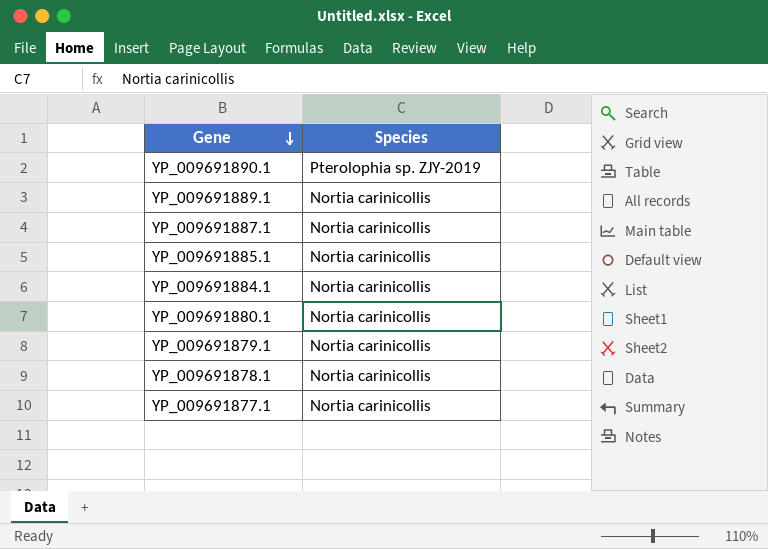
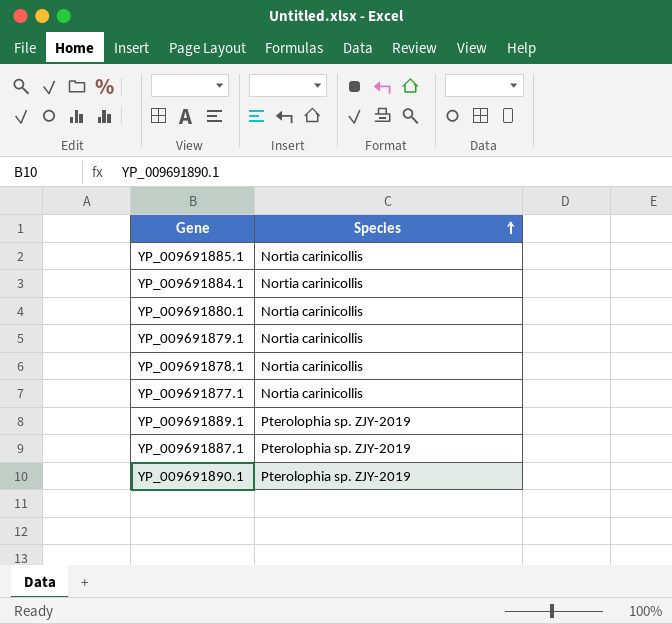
row order: Gene descending -> Species ascending
YP_009691889.1 | Species: Nortia carinicollis -> Pterolophia sp. ZJY-2019
YP_009691887.1 | Species: Nortia carinicollis -> Pterolophia sp. ZJY-2019

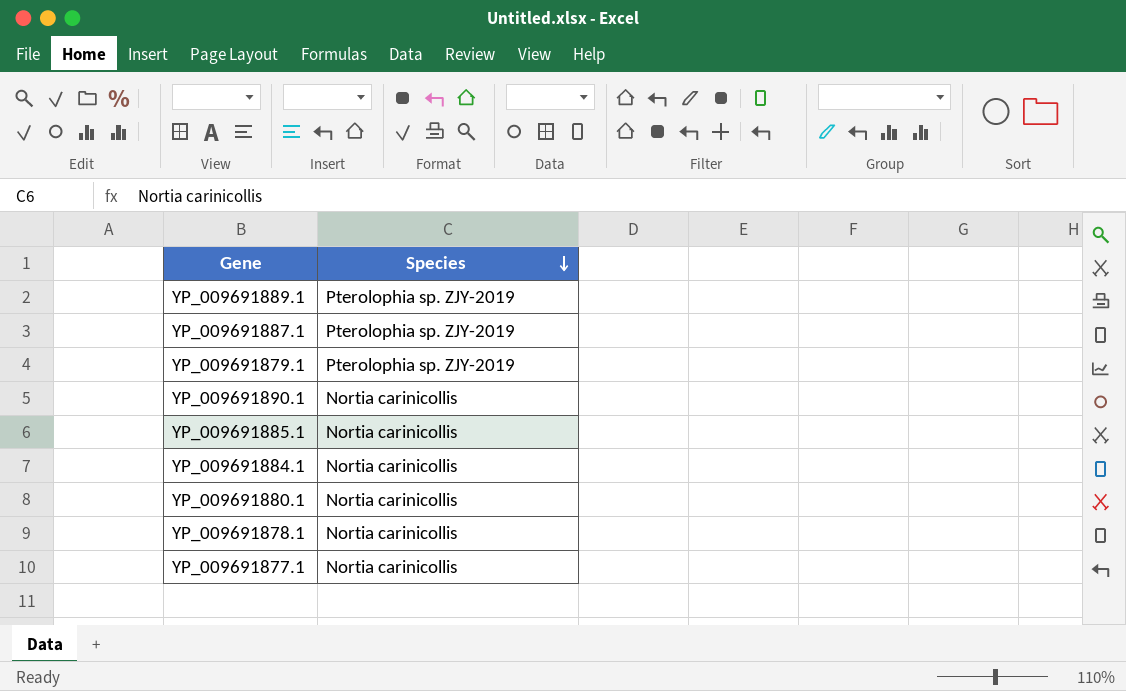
row order: Species ascending -> Species descending
YP_009691879.1 | Species: Nortia carinicollis -> Pterolophia sp. ZJY-2019
YP_009691890.1 | Species: Pterolophia sp. ZJY-2019 -> Nortia carinicollis

